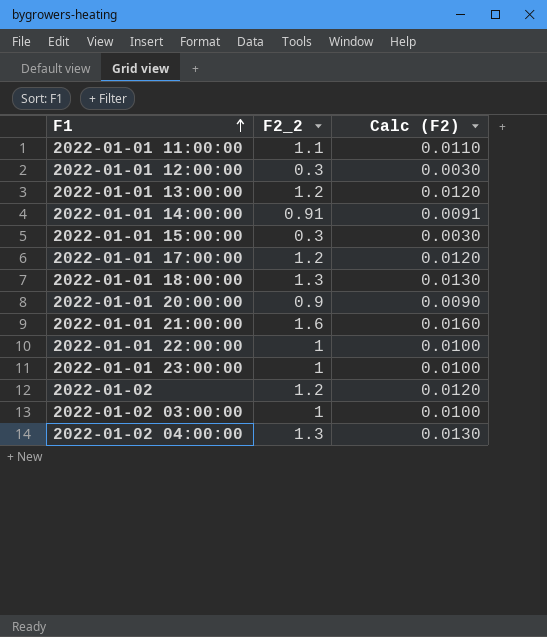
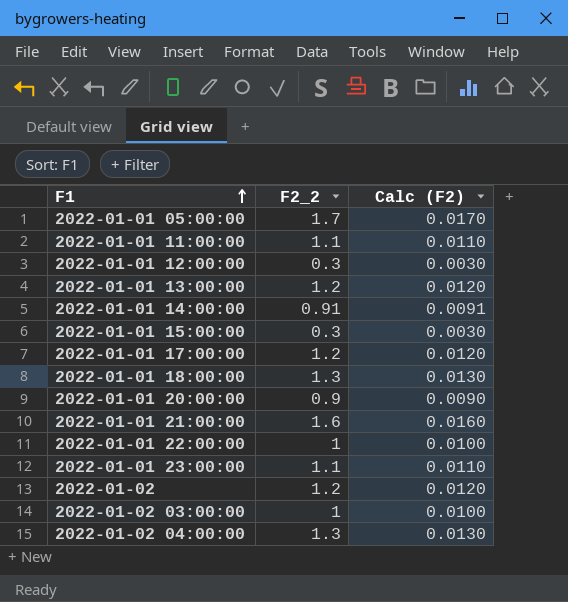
row 2022-01-01 05:00:00: none -> 1.7 | 0.0170
2022-01-01 23:00:00 | F2_2: 1 -> 1.1
2022-01-01 23:00:00 | Calc (F2): 0.0100 -> 0.0110

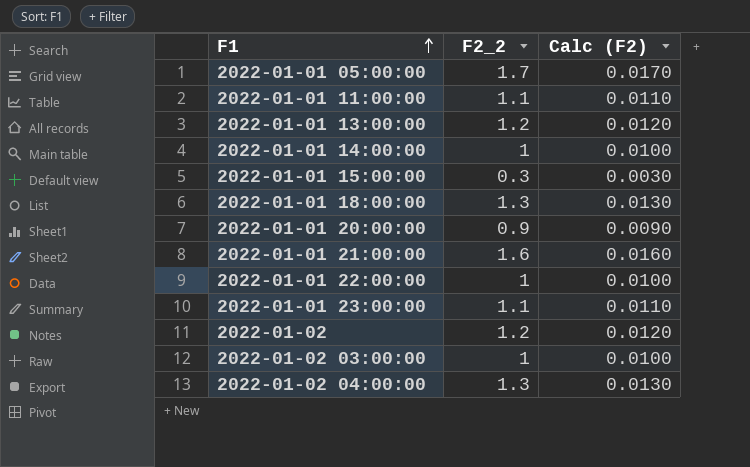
row 2022-01-01 12:00:00: 0.3 | 0.0030 -> none
row 2022-01-01 17:00:00: 1.2 | 0.0120 -> none
2022-01-01 14:00:00 | F2_2: 0.91 -> 1
2022-01-01 14:00:00 | Calc (F2): 0.0091 -> 0.0100

